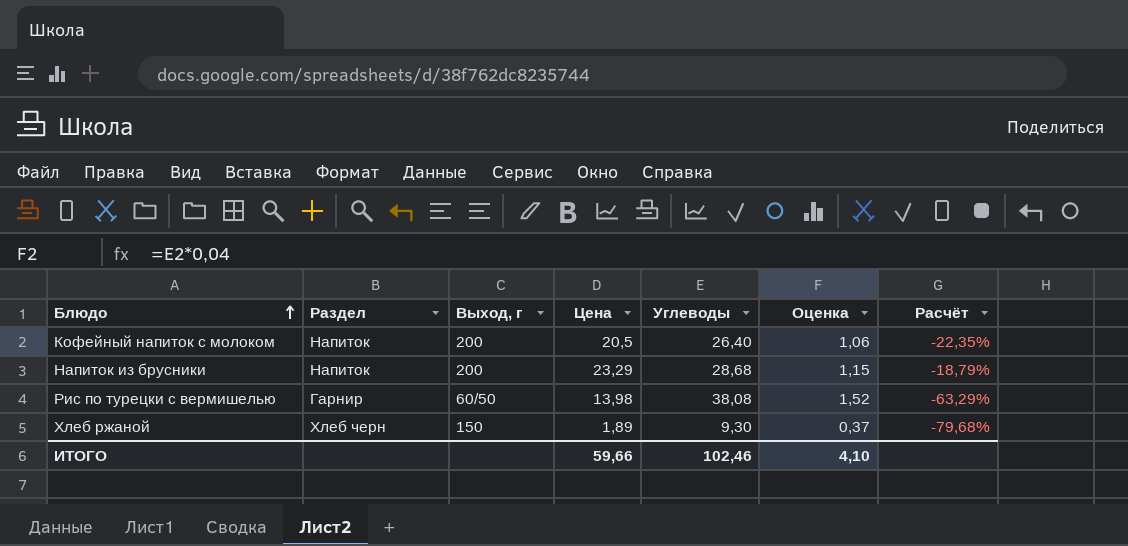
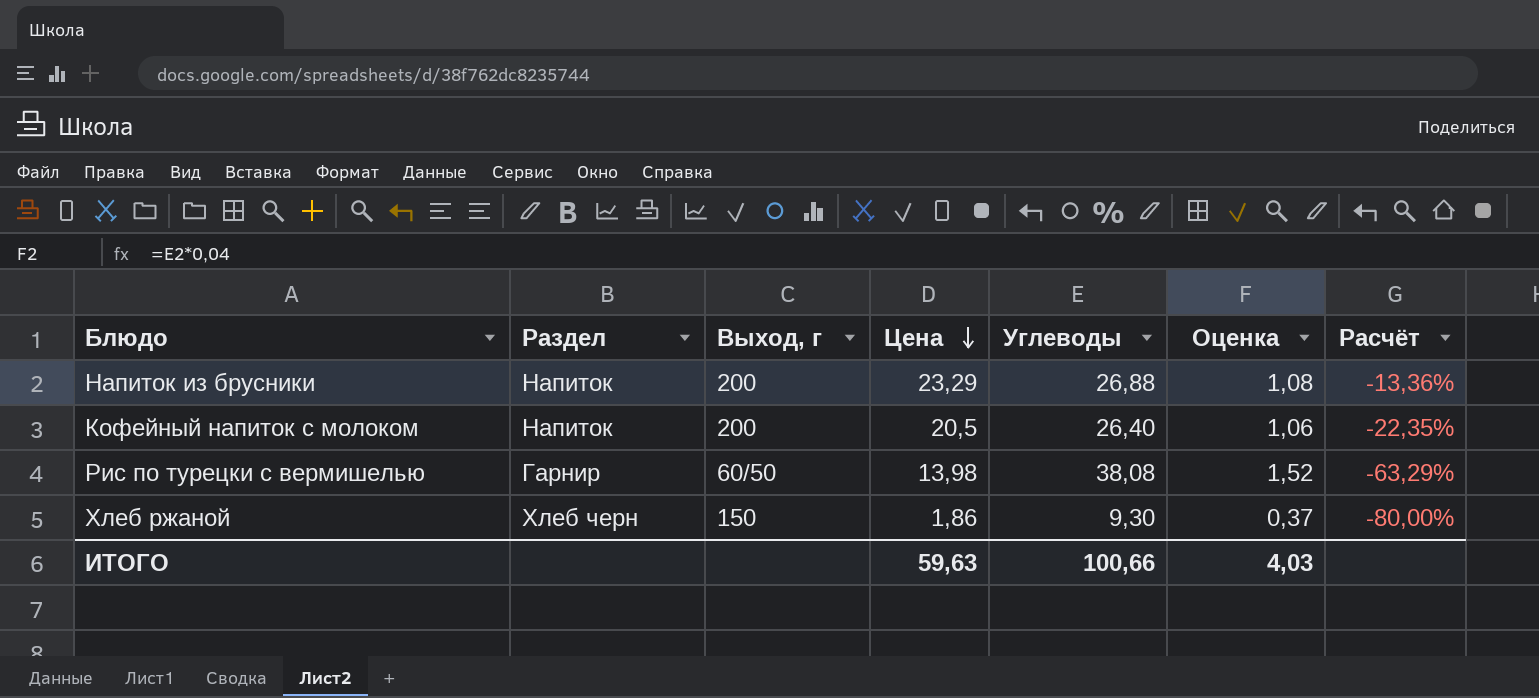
row order: Блюдо ascending -> Цена descending
Напиток из брусники | Углеводы: 28,68 -> 26,88
Напиток из брусники | Оценка: 1,15 -> 1,08
Напиток из брусники | Расчёт: -18,79% -> -13,36%
Хлеб ржаной | Цена: 1,89 -> 1,86
Хлеб ржаной | Расчёт: -79,68% -> -80,00%
ИТОГО | Цена: 59,66 -> 59,63
ИТОГО | Углеводы: 102,46 -> 100,66
ИТОГО | Оценка: 4,10 -> 4,03

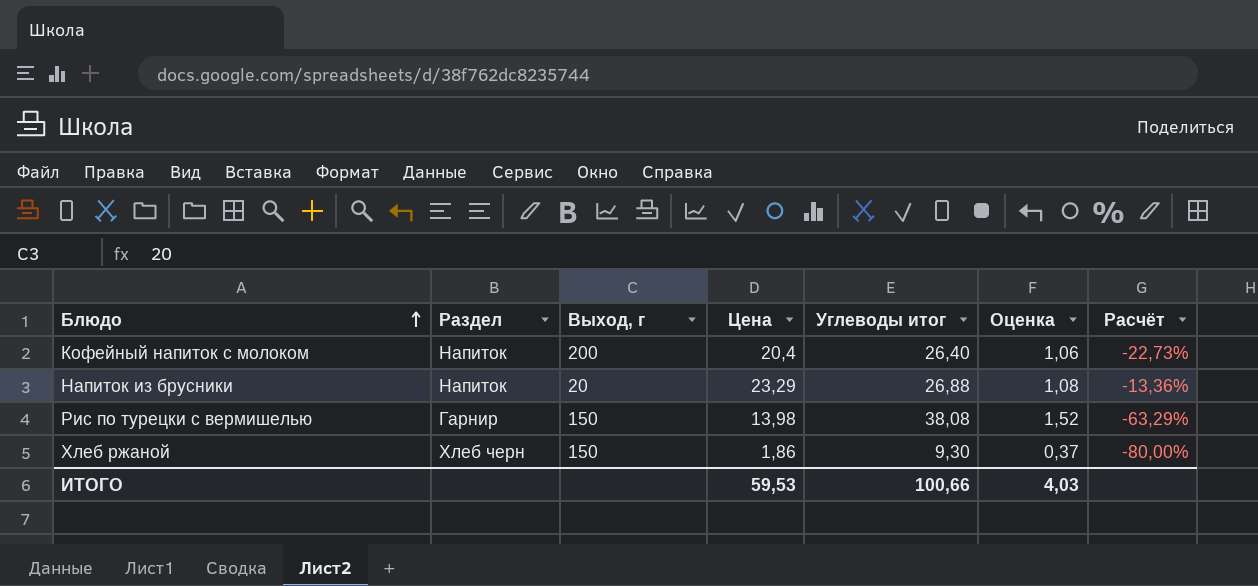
row order: Цена descending -> Блюдо ascending
column name: Углеводы -> Углеводы итог
Кофейный напиток с молоком | Цена: 20,5 -> 20,4
Кофейный напиток с молоком | Расчёт: -22,35% -> -22,73%
Напиток из брусники | Выход, г: 200 -> 20
Рис по турецки с вермишелью | Выход, г: 60/50 -> 150
ИТОГО | Цена: 59,63 -> 59,53

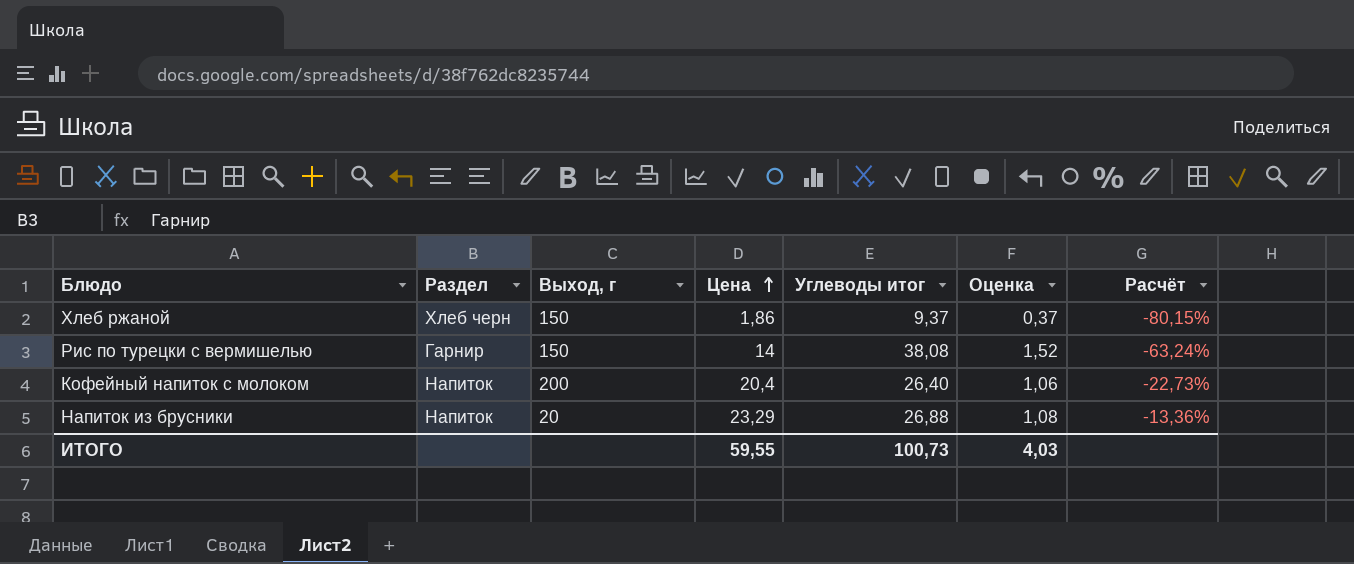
row order: Блюдо ascending -> Цена ascending
Хлеб ржаной | Углеводы итог: 9,30 -> 9,37
Хлеб ржаной | Расчёт: -80,00% -> -80,15%
Рис по турецки с вермишелью | Цена: 13,98 -> 14
Рис по турецки с вермишелью | Расчёт: -63,29% -> -63,24%
ИТОГО | Цена: 59,53 -> 59,55
ИТОГО | Углеводы итог: 100,66 -> 100,73

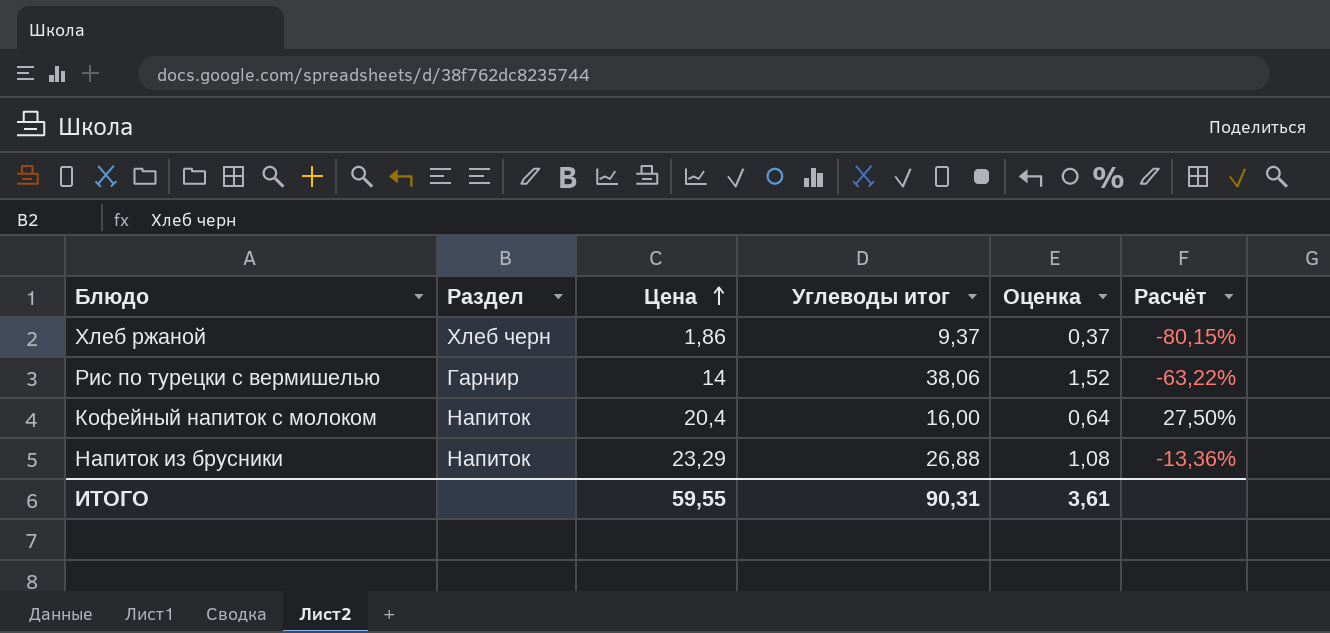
column Выход, г | position: 3 -> none
Рис по турецки с вермишелью | Углеводы итог: 38,08 -> 38,06
Рис по турецки с вермишелью | Расчёт: -63,24% -> -63,22%
Кофейный напиток с молоком | Углеводы итог: 26,40 -> 16,00
Кофейный напиток с молоком | Оценка: 1,06 -> 0,64
Кофейный напиток с молоком | Расчёт: -22,73% -> 27,50%
ИТОГО | Углеводы итог: 100,73 -> 90,31
ИТОГО | Оценка: 4,03 -> 3,61

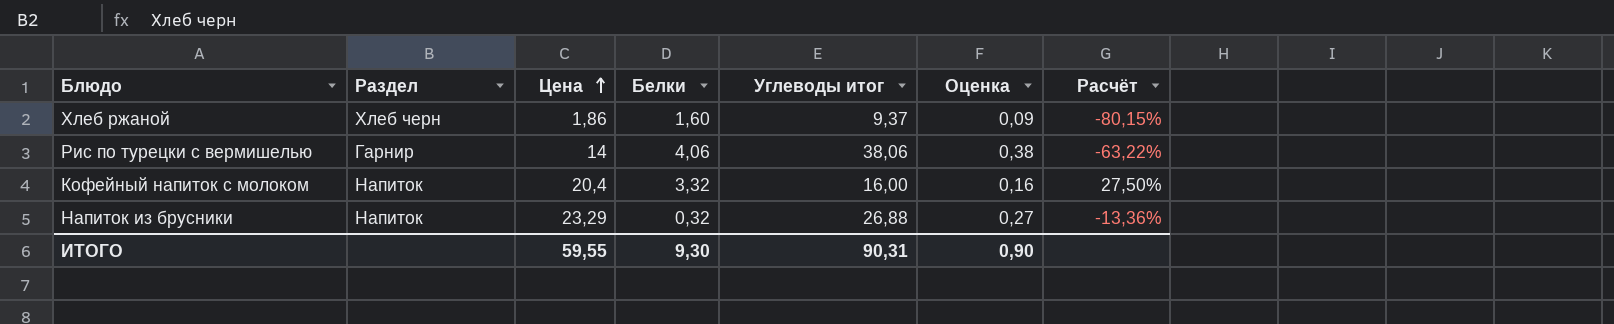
column Белки | position: none -> 4
column Оценка | formula: [Углеводы итог] * 0,04 -> [Углеводы итог] * 0,01
ИТОГО | Оценка: 3,61 -> 0,90

